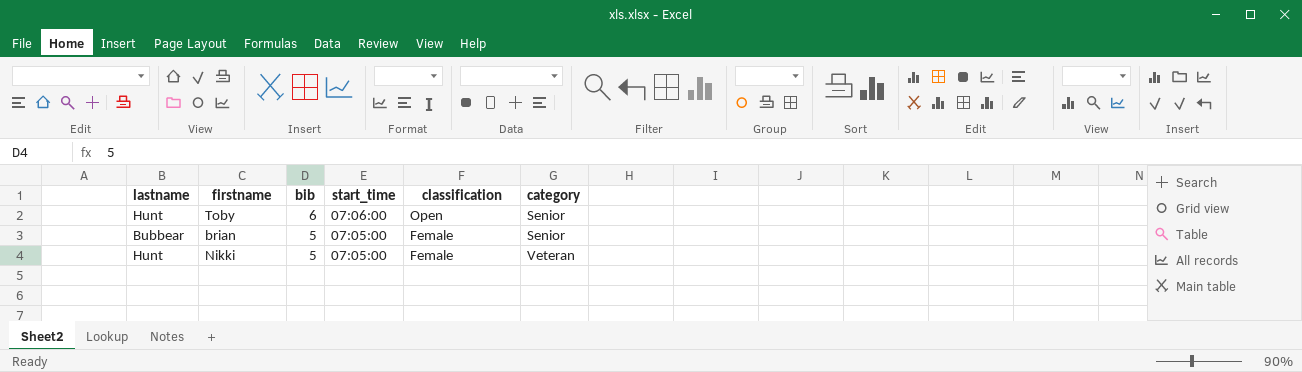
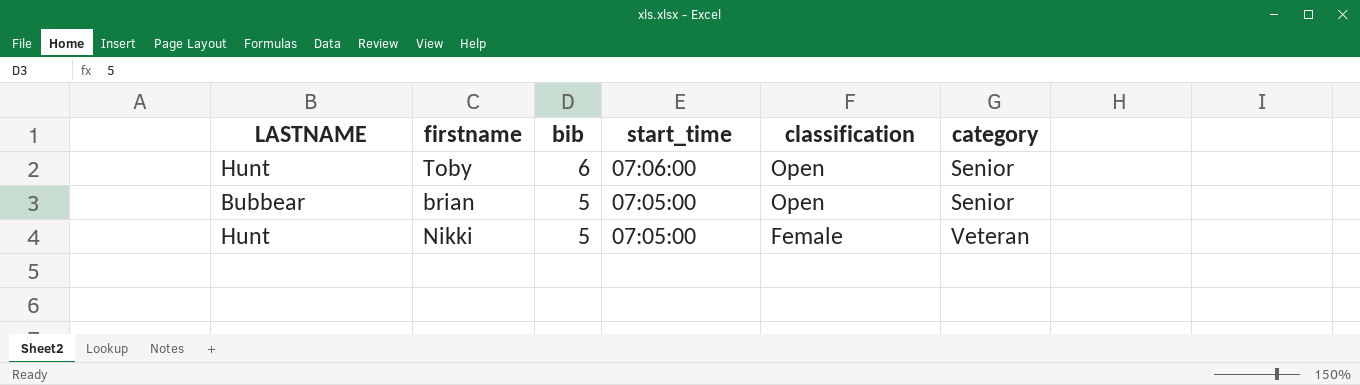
column name: lastname -> LASTNAME
brian | classification: Female -> Open

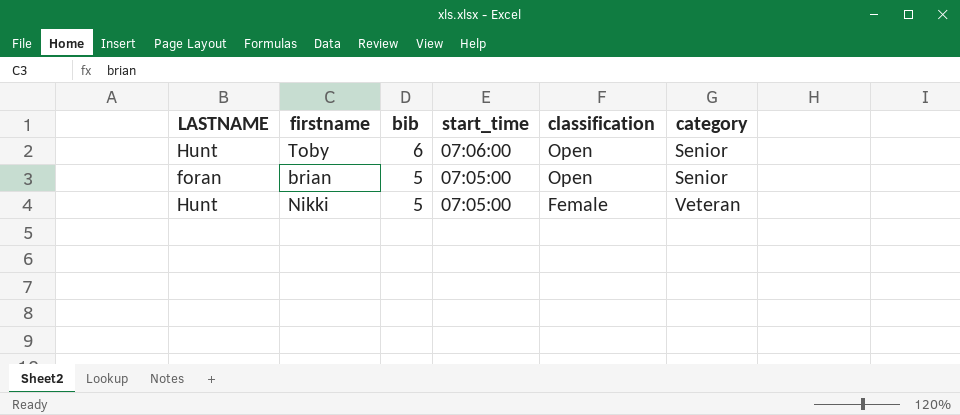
brian | LASTNAME: Bubbear -> foran

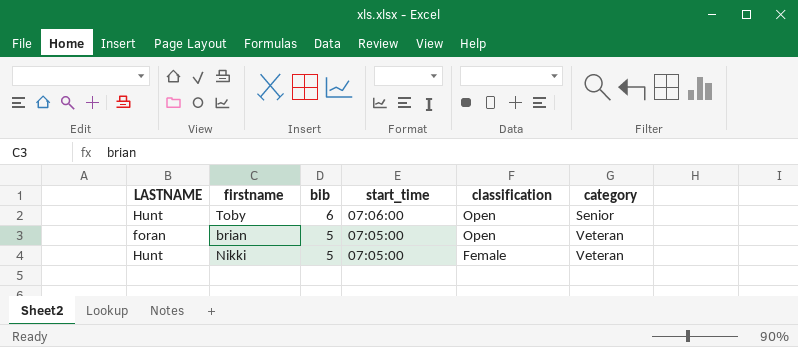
brian | category: Senior -> Veteran

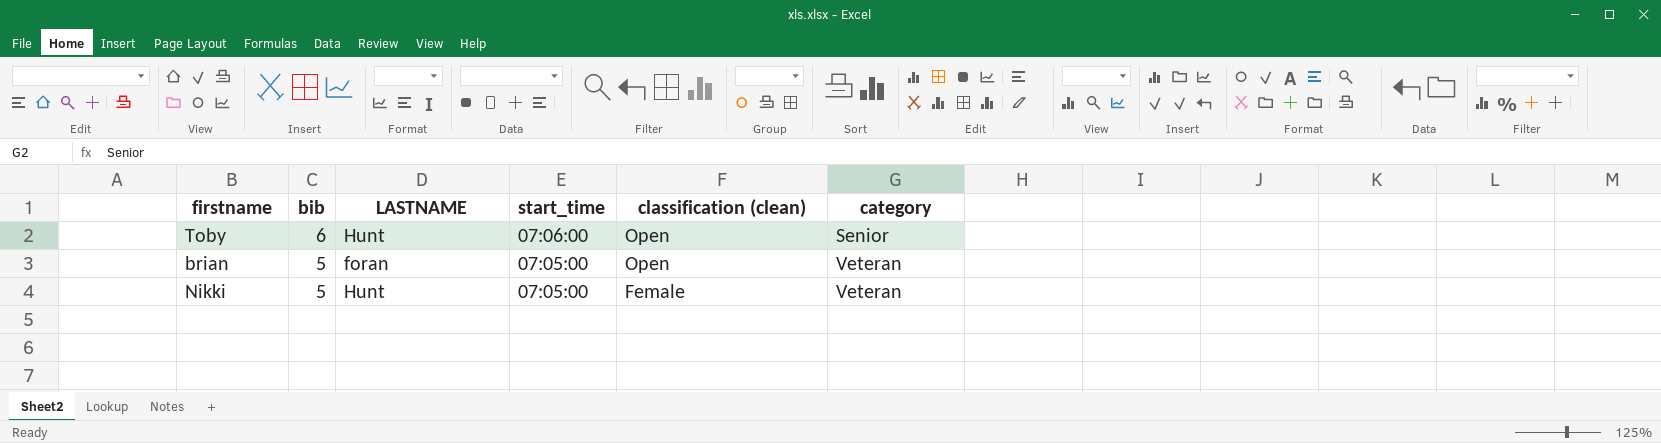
column LASTNAME | position: 1 -> 3
column name: classification -> classification (clean)

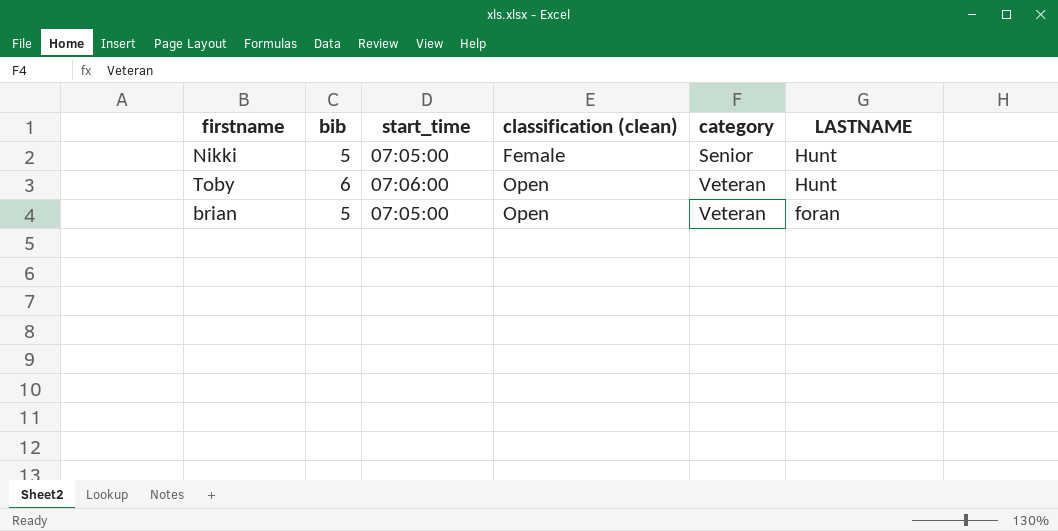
row order: bib descending -> classification (clean) ascending
column LASTNAME | position: 3 -> 6
Nikki | category: Veteran -> Senior
Toby | category: Senior -> Veteran

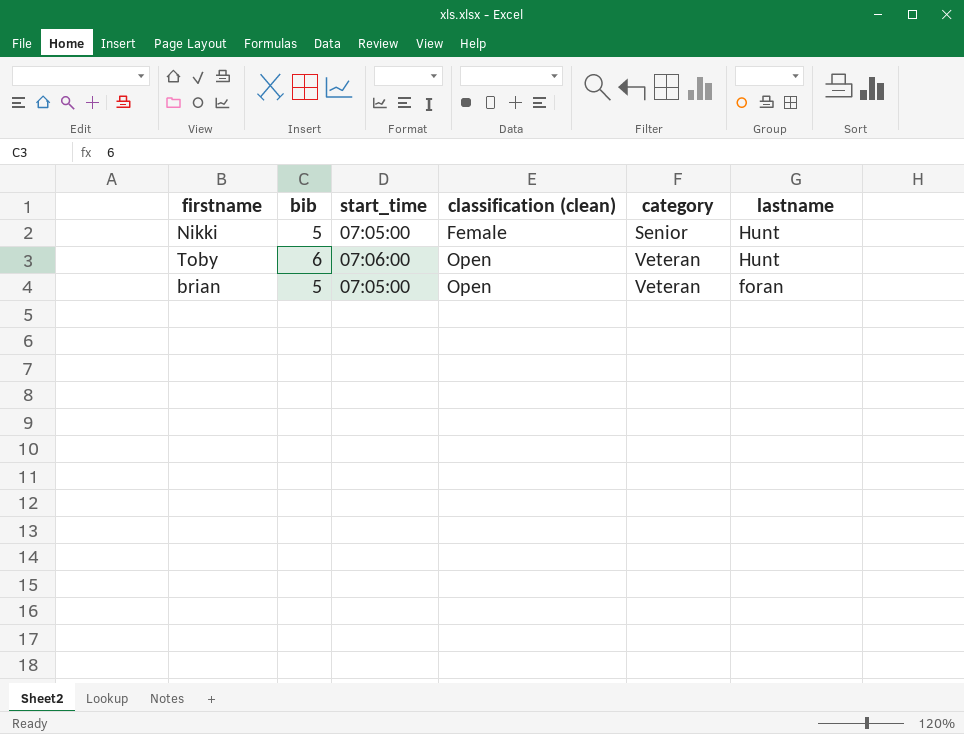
column name: LASTNAME -> lastname

